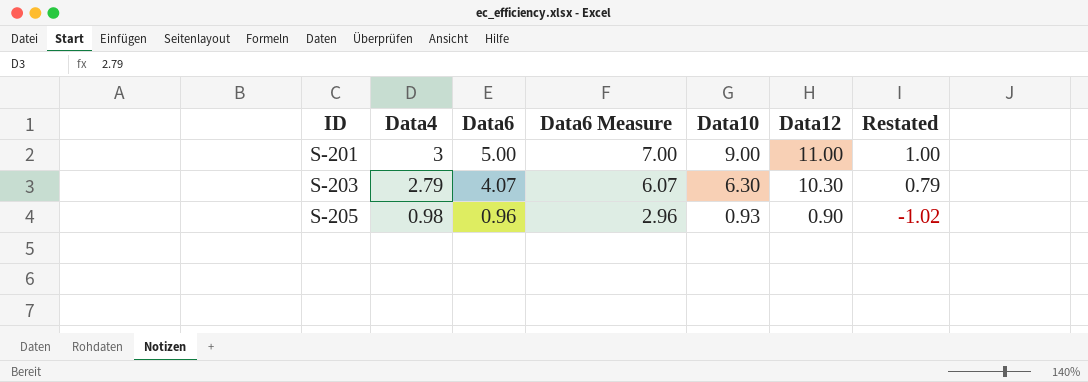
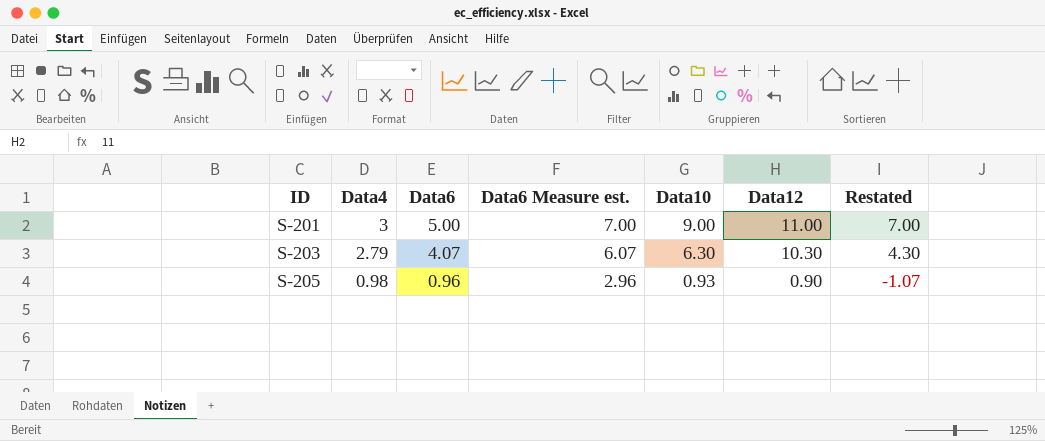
column name: Data6 Measure -> Data6 Measure est.
column Restated | formula: [Data4] - 2 -> [Data10] - 2

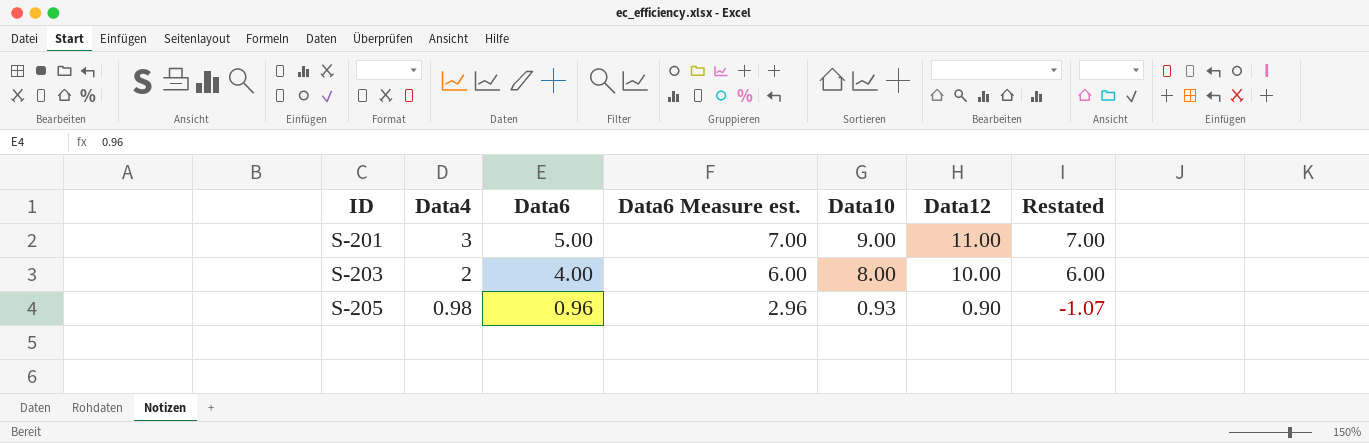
S-203 | Data4: 2.79 -> 2
S-203 | Data6: 4.07 -> 4.00
S-203 | Data6 Measure est.: 6.07 -> 6.00
S-203 | Data10: 6.30 -> 8.00
S-203 | Data12: 10.30 -> 10.00
S-203 | Restated: 4.30 -> 6.00

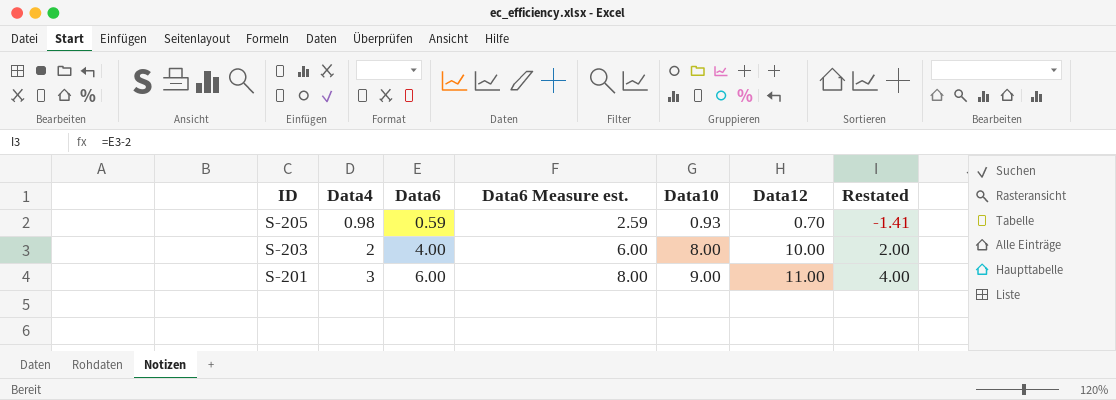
row order: ID ascending -> ID descending
column Restated | formula: [Data10] - 2 -> [Data6] - 2
S-205 | Data6: 0.96 -> 0.59
S-205 | Data6 Measure est.: 2.96 -> 2.59
S-205 | Data12: 0.90 -> 0.70
S-201 | Data6: 5.00 -> 6.00
S-201 | Data6 Measure est.: 7.00 -> 8.00

